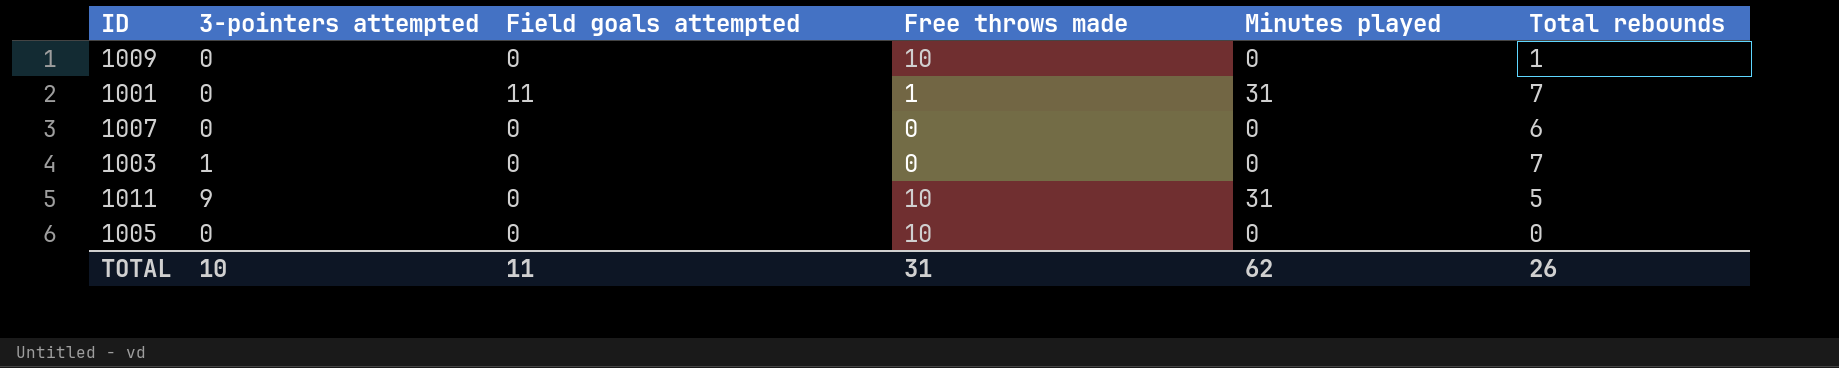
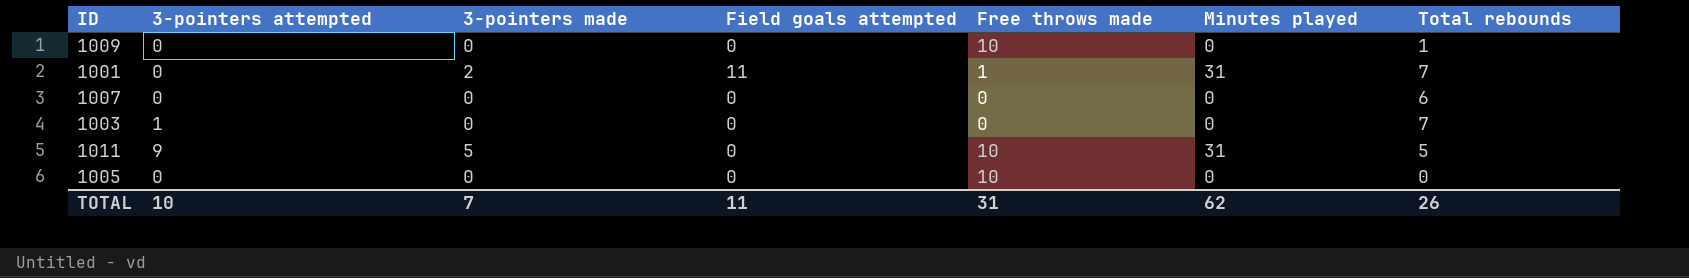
column 3-pointers made | position: none -> 3

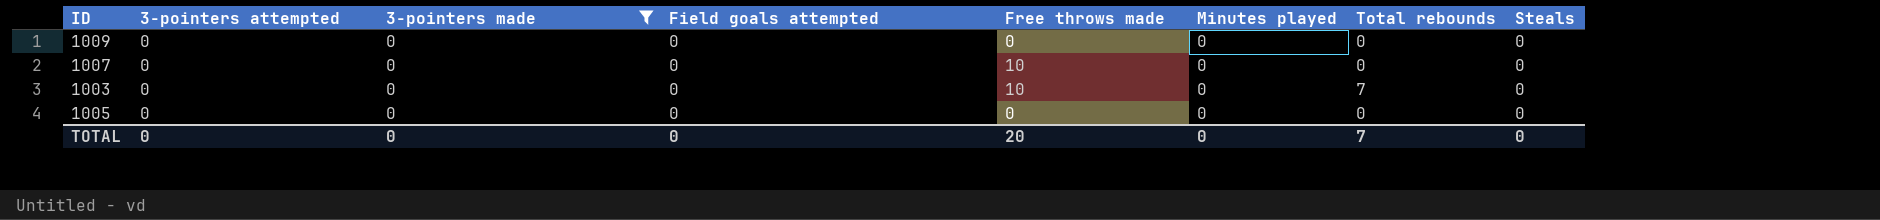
filter: none -> 3-pointers made = 0
column Steals | position: none -> 8
1009 | Free throws made: 10 -> 0
1009 | Total rebounds: 1 -> 0
1007 | Free throws made: 0 -> 10
1007 | Total rebounds: 6 -> 0
1003 | 3-pointers attempted: 1 -> 0
1003 | Free throws made: 0 -> 10
1005 | Free throws made: 10 -> 0
TOTAL | 3-pointers attempted: 10 -> 0
TOTAL | 3-pointers made: 7 -> 0
TOTAL | Field goals attempted: 11 -> 0
TOTAL | Free throws made: 31 -> 20
TOTAL | Minutes played: 62 -> 0
TOTAL | Total rebounds: 26 -> 7

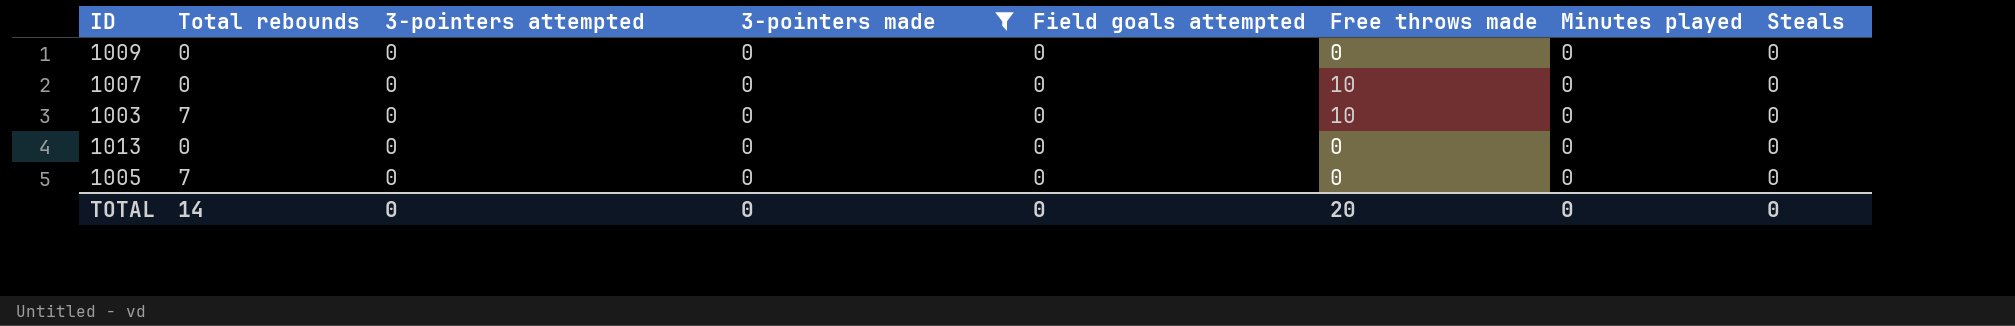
column Total rebounds | position: 7 -> 2
row 1013: none -> 0 | 0 | 0 | 0 | 0 | 0 | 0
1005 | Total rebounds: 0 -> 7
TOTAL | Total rebounds: 7 -> 14

